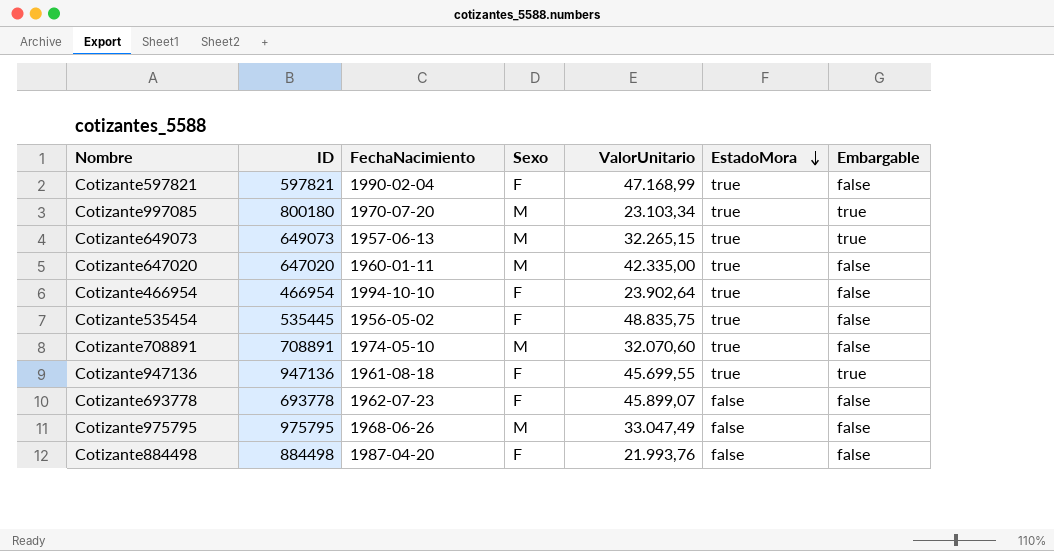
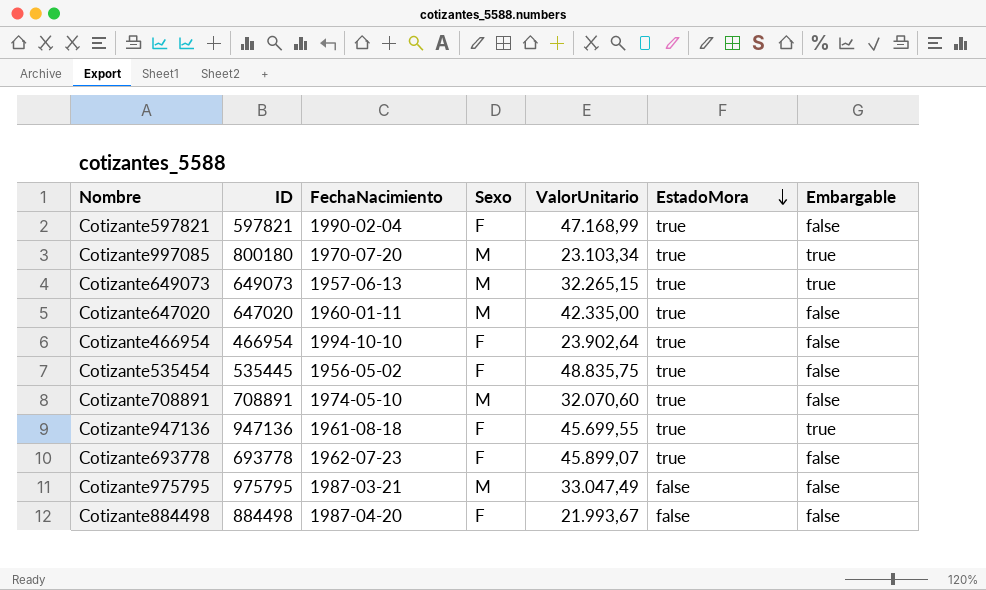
Cotizante693778 | EstadoMora: false -> true
Cotizante975795 | FechaNacimiento: 1968-06-26 -> 1987-03-21
Cotizante884498 | ValorUnitario: 21.993,76 -> 21.993,67

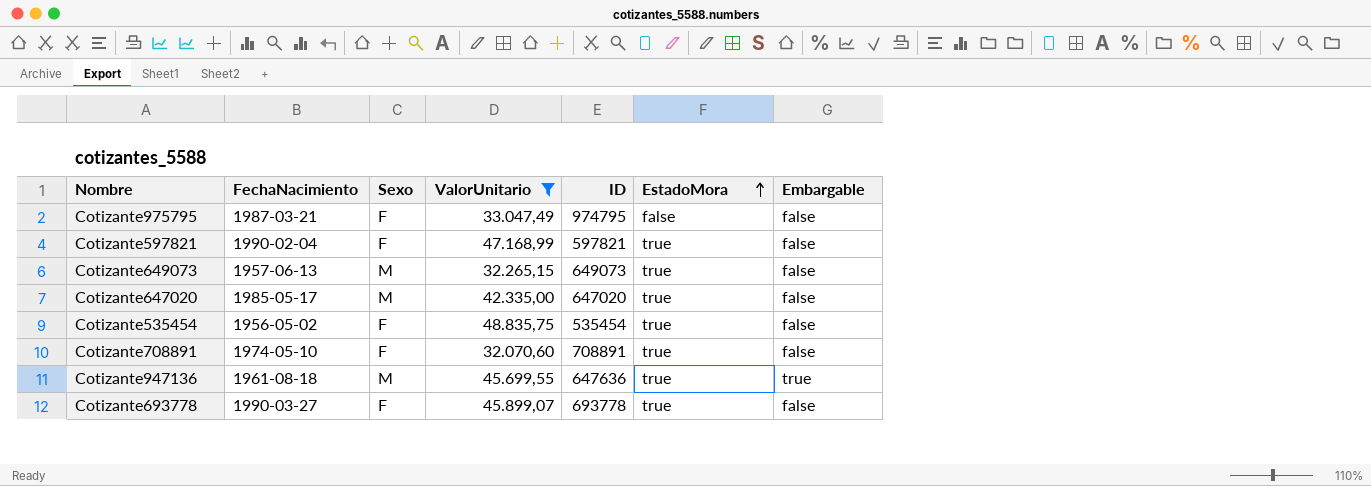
filter: none -> ValorUnitario >= 32.070,60
row order: EstadoMora descending -> EstadoMora ascending
column ID | position: 2 -> 5
Cotizante975795 | Sexo: M -> F
Cotizante975795 | ID: 975795 -> 974795
Cotizante649073 | Embargable: true -> false
Cotizante647020 | FechaNacimiento: 1960-01-11 -> 1985-05-17
Cotizante535454 | ID: 535445 -> 535454
Cotizante708891 | Sexo: M -> F
Cotizante947136 | Sexo: F -> M
Cotizante947136 | ID: 947136 -> 647636
Cotizante693778 | FechaNacimiento: 1962-07-23 -> 1990-03-27

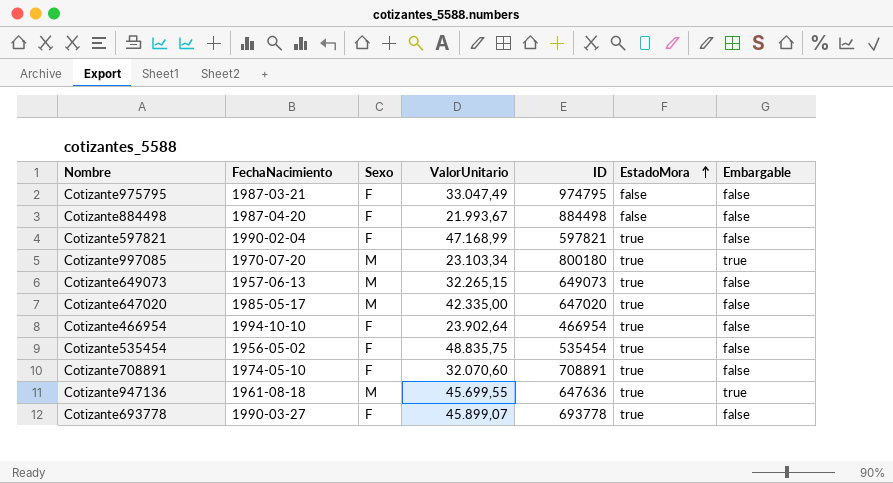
filter: ValorUnitario >= 32.070,60 -> none

